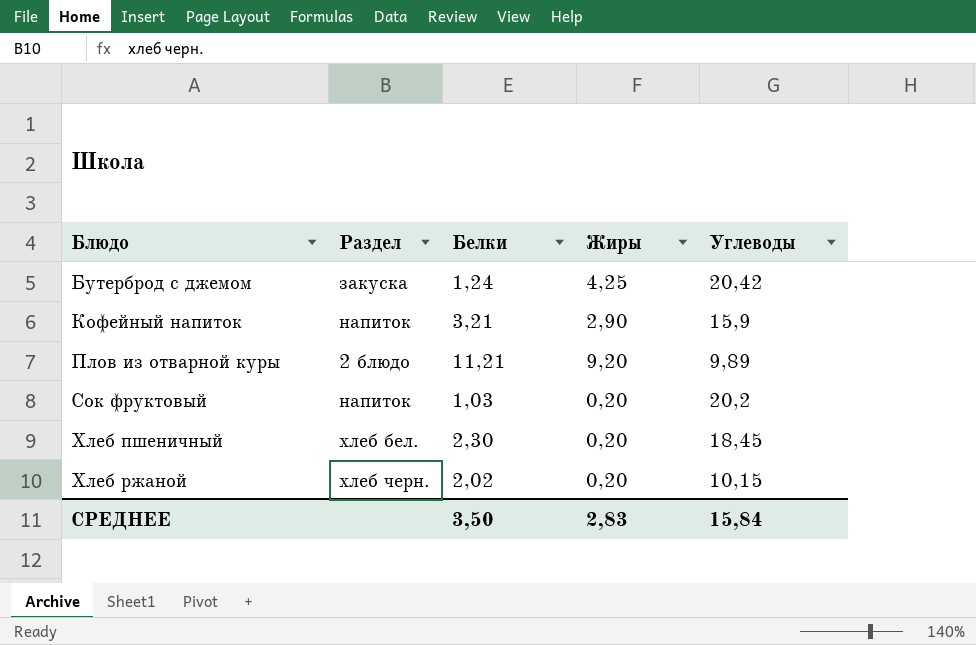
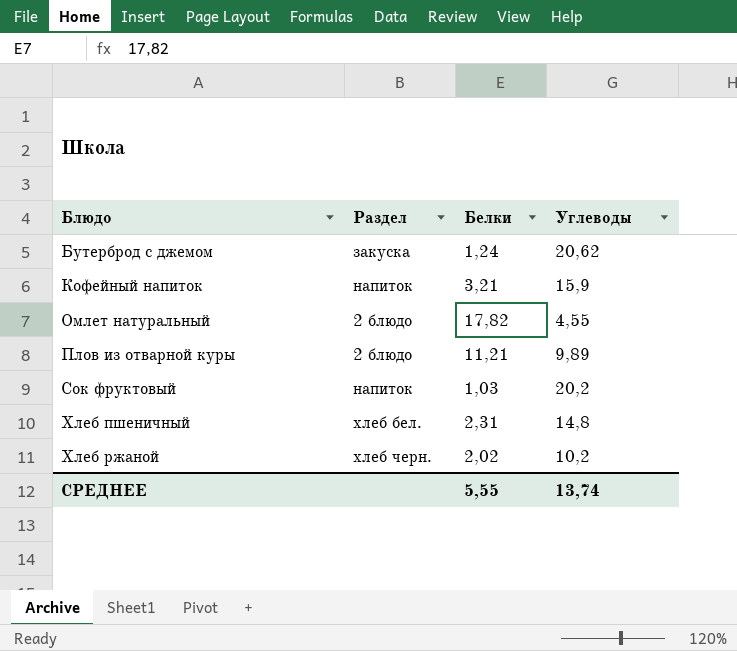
column Жиры | position: 4 -> none
Бутерброд с джемом | Углеводы: 20,42 -> 20,62
row Омлет натуральный: none -> 2 блюдо | 17,82 | 4,55
Хлеб пшеничный | Белки: 2,30 -> 2,31
Хлеб пшеничный | Углеводы: 18,45 -> 14,8
Хлеб ржаной | Углеводы: 10,15 -> 10,2
СРЕДНЕЕ | Белки: 3,50 -> 5,55
СРЕДНЕЕ | Углеводы: 15,84 -> 13,74

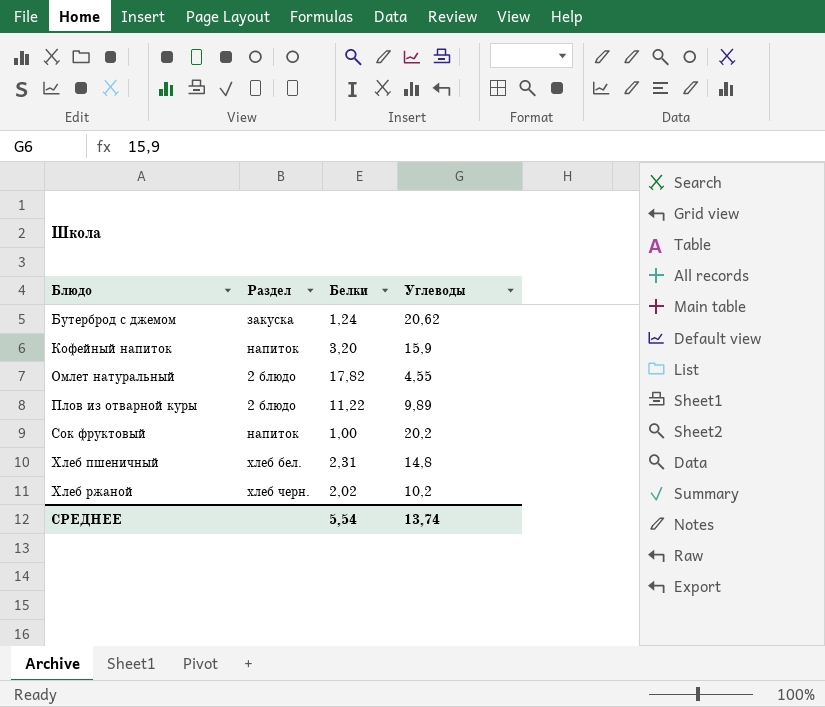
Кофейный напиток | Белки: 3,21 -> 3,20
Плов из отварной куры | Белки: 11,21 -> 11,22
Сок фруктовый | Белки: 1,03 -> 1,00
СРЕДНЕЕ | Белки: 5,55 -> 5,54

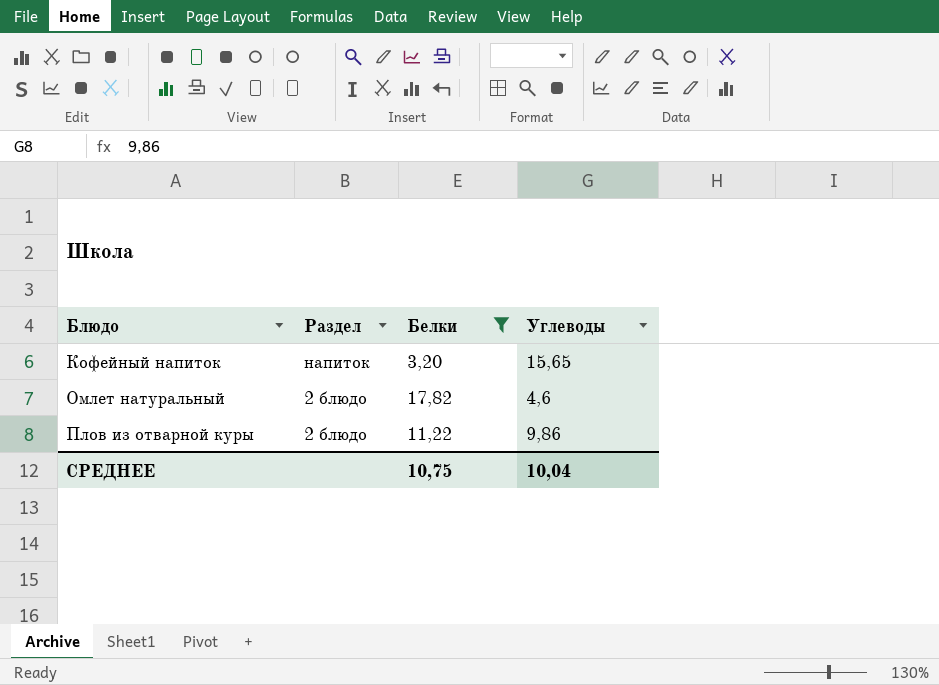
filter: none -> Белки >= 3,20
Кофейный напиток | Углеводы: 15,9 -> 15,65
Омлет натуральный | Углеводы: 4,55 -> 4,6
Плов из отварной куры | Углеводы: 9,89 -> 9,86
СРЕДНЕЕ | Белки: 5,54 -> 10,75
СРЕДНЕЕ | Углеводы: 13,74 -> 10,04

